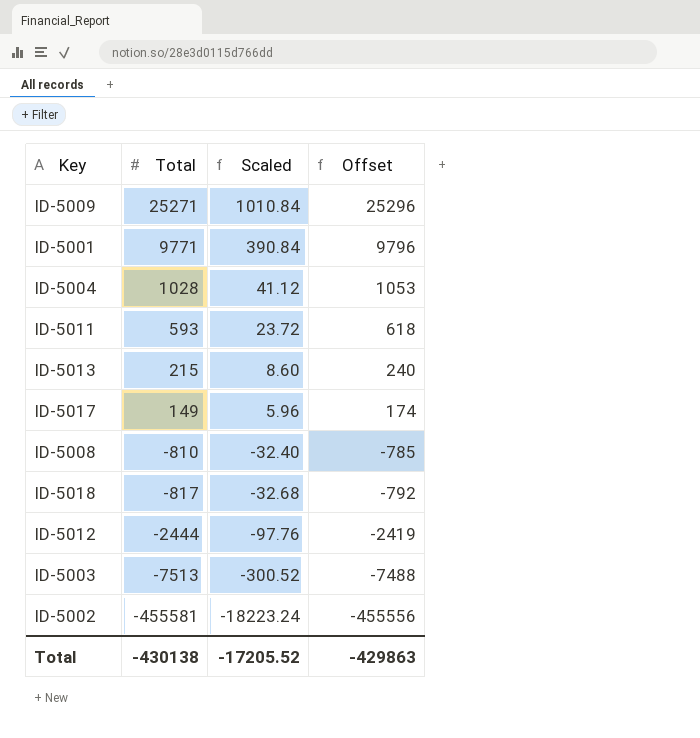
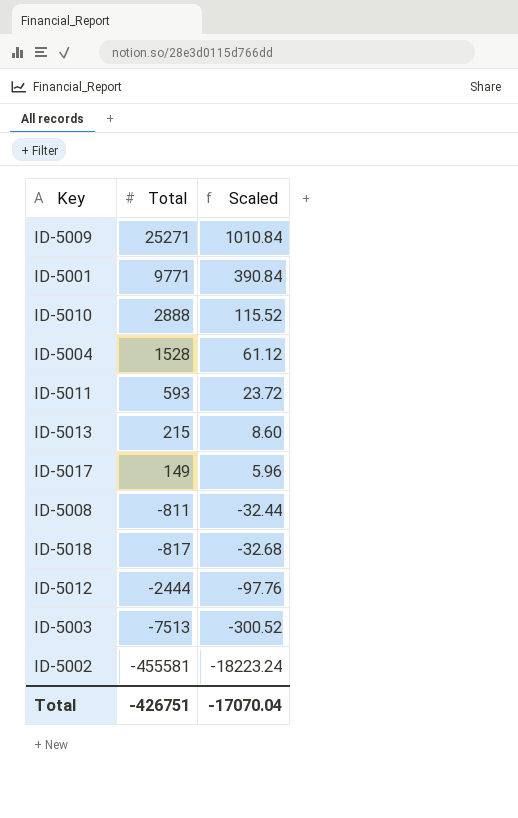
column Offset | formula: [Total] + 25 -> none
row ID-5010: none -> 2888 | 115.52
ID-5004 | Total: 1028 -> 1528
ID-5004 | Scaled: 41.12 -> 61.12
ID-5008 | Total: -810 -> -811
ID-5008 | Scaled: -32.40 -> -32.44
Total | Total: -430138 -> -426751
Total | Scaled: -17205.52 -> -17070.04

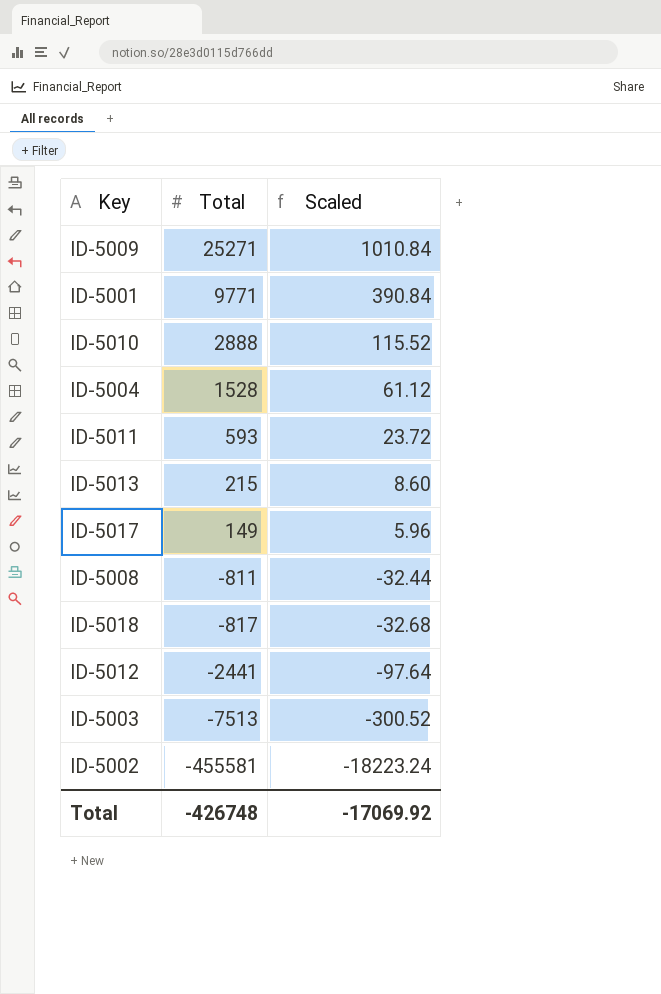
ID-5012 | Total: -2444 -> -2441
ID-5012 | Scaled: -97.76 -> -97.64
Total | Total: -426751 -> -426748
Total | Scaled: -17070.04 -> -17069.92

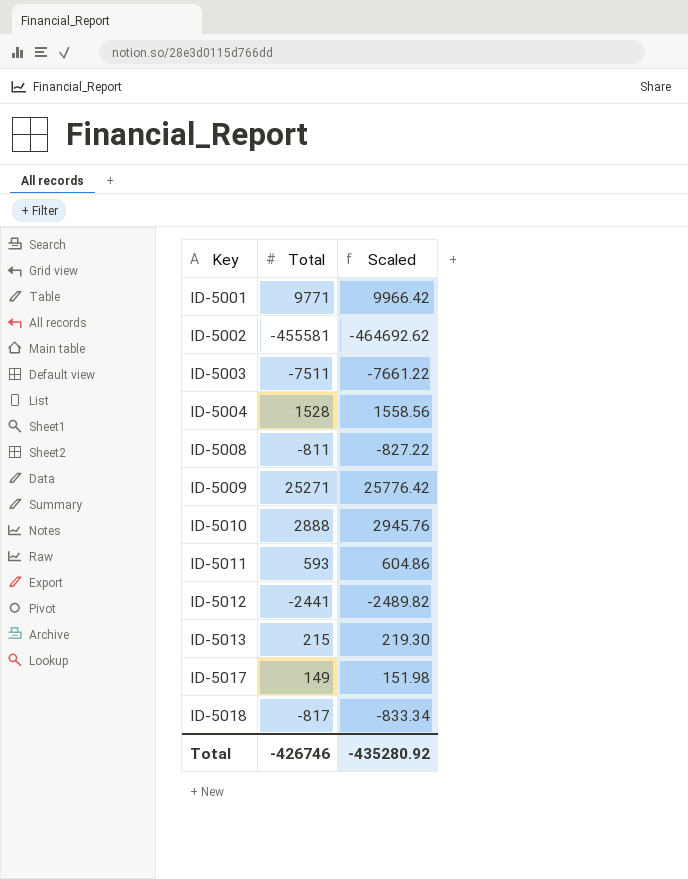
row order: Total descending -> Key ascending
column Scaled | formula: [Total] * 0.04 -> [Total] * 1.02
ID-5003 | Total: -7513 -> -7511
Total | Total: -426748 -> -426746
Total | Scaled: -17069.92 -> -435280.92

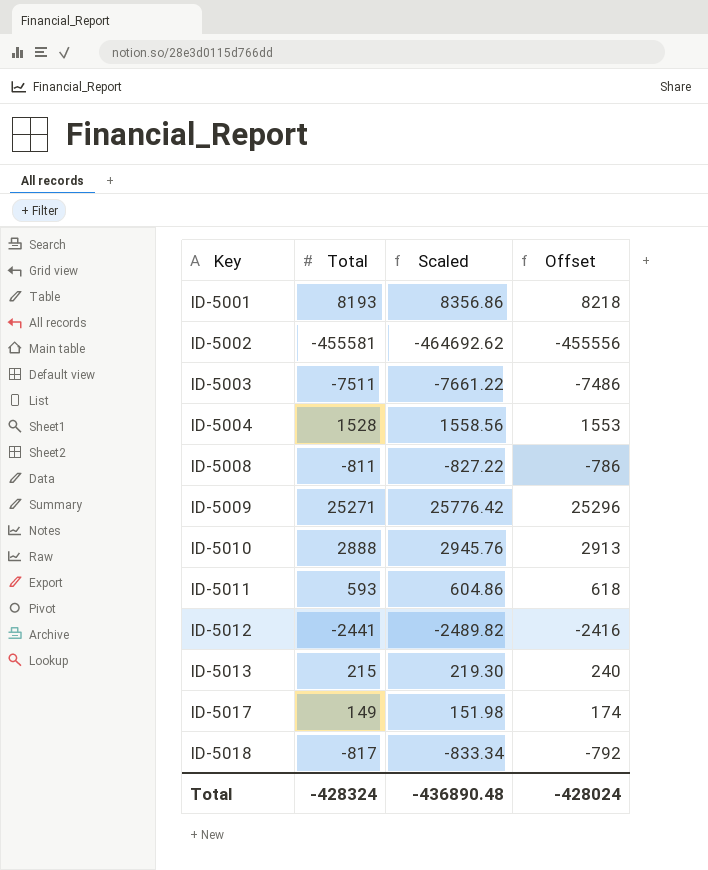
column Offset | formula: none -> [Total] + 25
ID-5001 | Total: 9771 -> 8193
ID-5001 | Scaled: 9966.42 -> 8356.86
Total | Total: -426746 -> -428324
Total | Scaled: -435280.92 -> -436890.48

